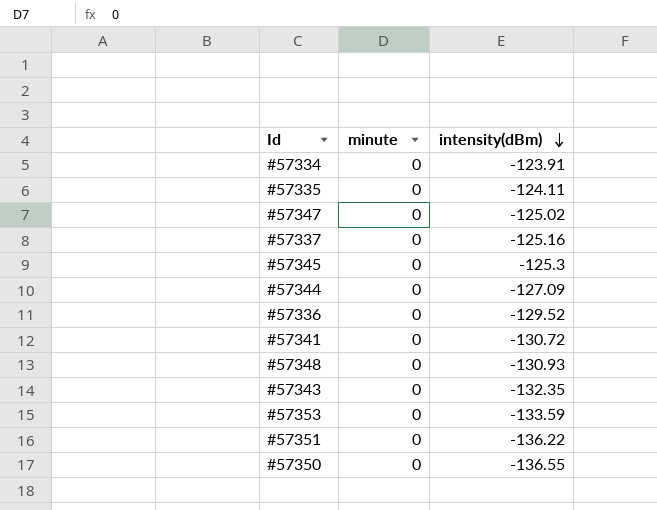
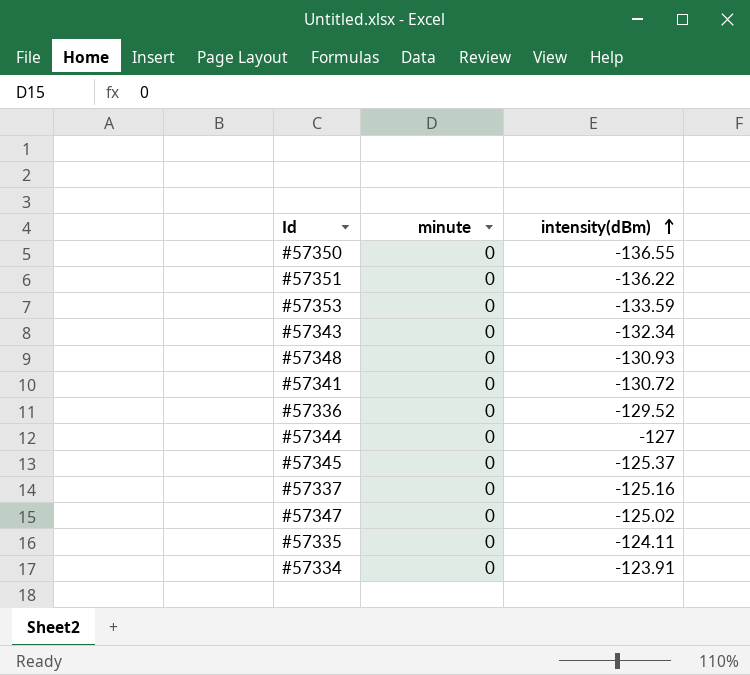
row order: intensity(dBm) descending -> intensity(dBm) ascending
#57343 | intensity(dBm): -132.35 -> -132.34
#57344 | intensity(dBm): -127.09 -> -127
#57345 | intensity(dBm): -125.3 -> -125.37

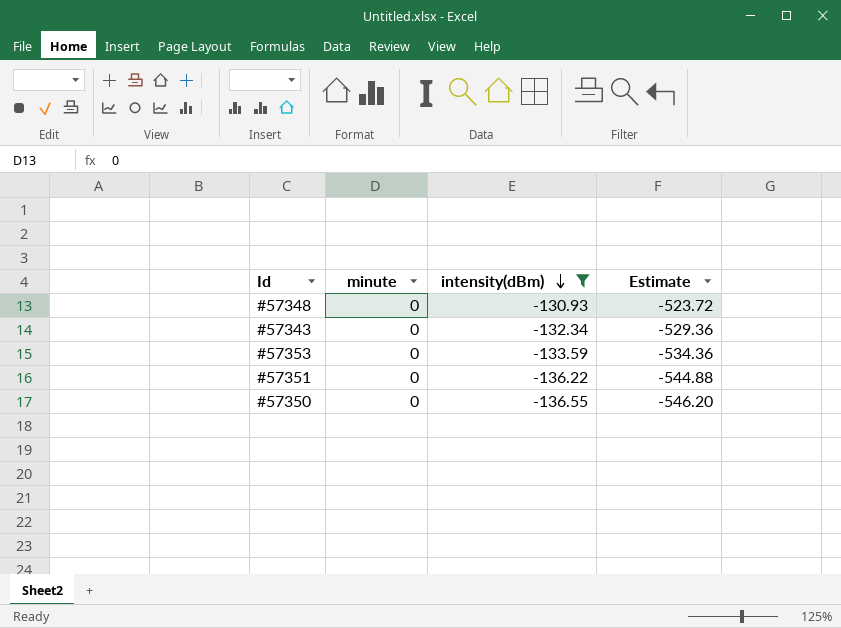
filter: none -> intensity(dBm) <= -130.93
row order: intensity(dBm) ascending -> intensity(dBm) descending
column Estimate | formula: none -> [intensity(dBm)] * 4

